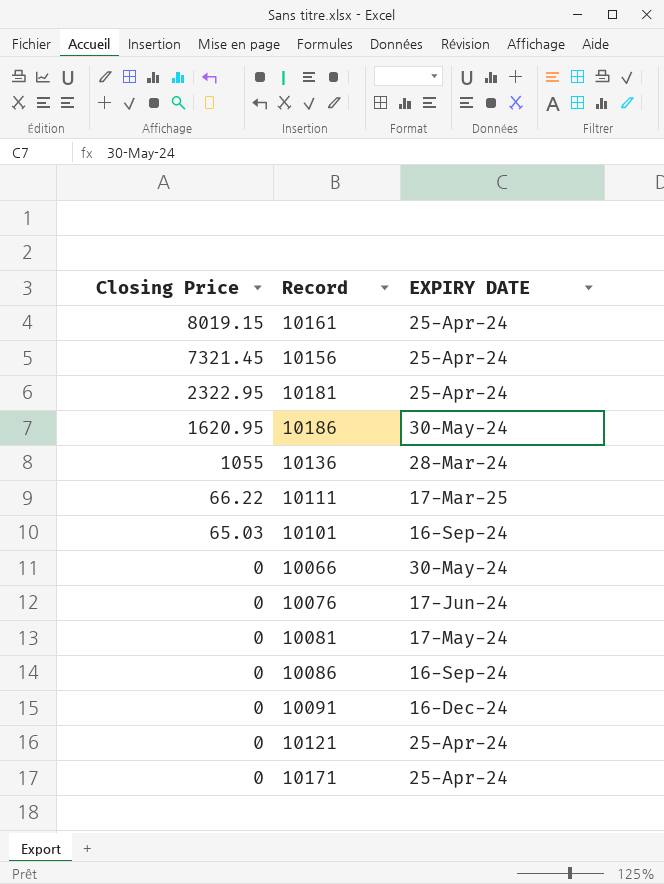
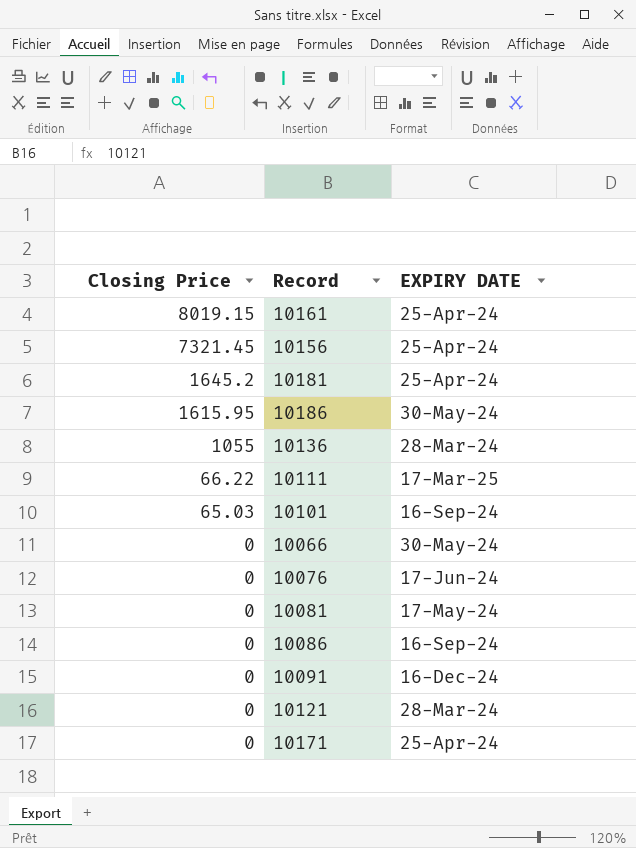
10181 | Closing Price: 2322.95 -> 1645.2
10186 | Closing Price: 1620.95 -> 1615.95
10121 | EXPIRY DATE: 25-Apr-24 -> 28-Mar-24

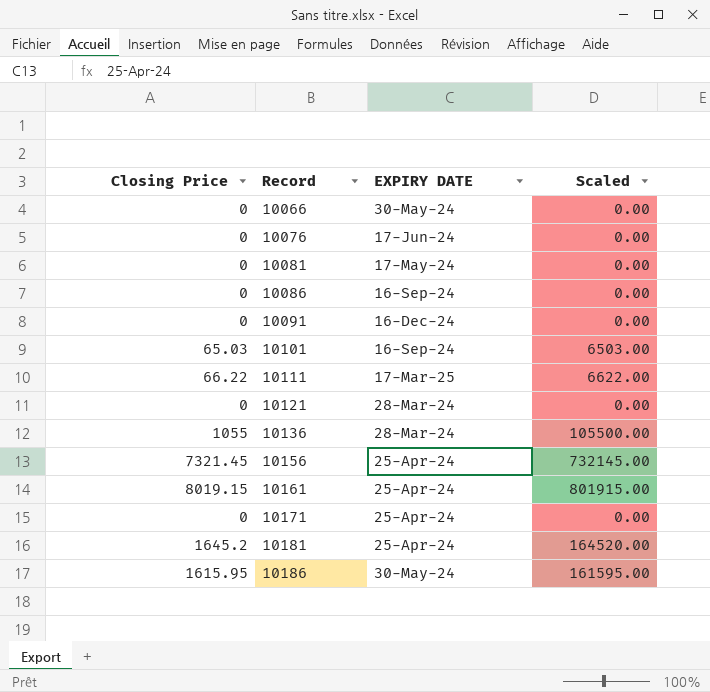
row order: Closing Price descending -> Record ascending
column Scaled | formula: none -> [Closing Price] * 100

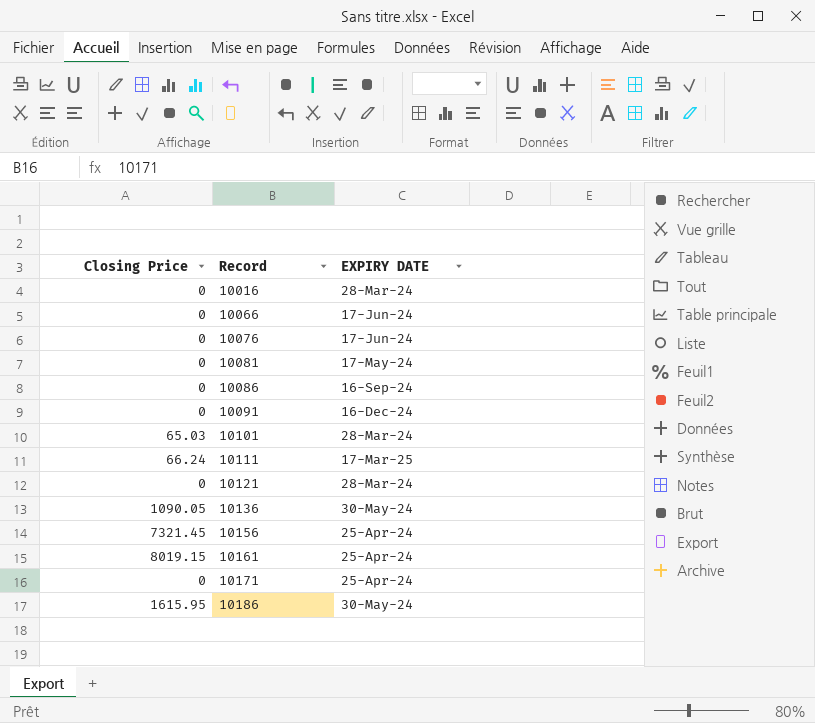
column Scaled | formula: [Closing Price] * 100 -> none
row 10181: 1645.2 | 25-Apr-24 | 164520.00 -> none
row 10016: none -> 0 | 28-Mar-24
10066 | EXPIRY DATE: 30-May-24 -> 17-Jun-24
10101 | EXPIRY DATE: 16-Sep-24 -> 28-Mar-24
10111 | Closing Price: 66.22 -> 66.24
10136 | Closing Price: 1055 -> 1090.05
10136 | EXPIRY DATE: 28-Mar-24 -> 30-May-24

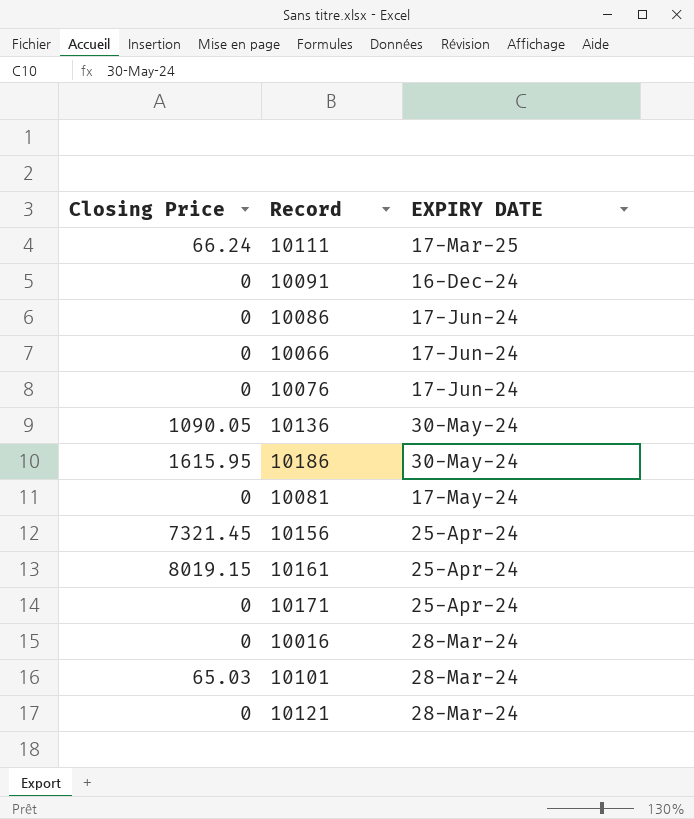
row order: Record ascending -> EXPIRY DATE descending
10086 | EXPIRY DATE: 16-Sep-24 -> 17-Jun-24

